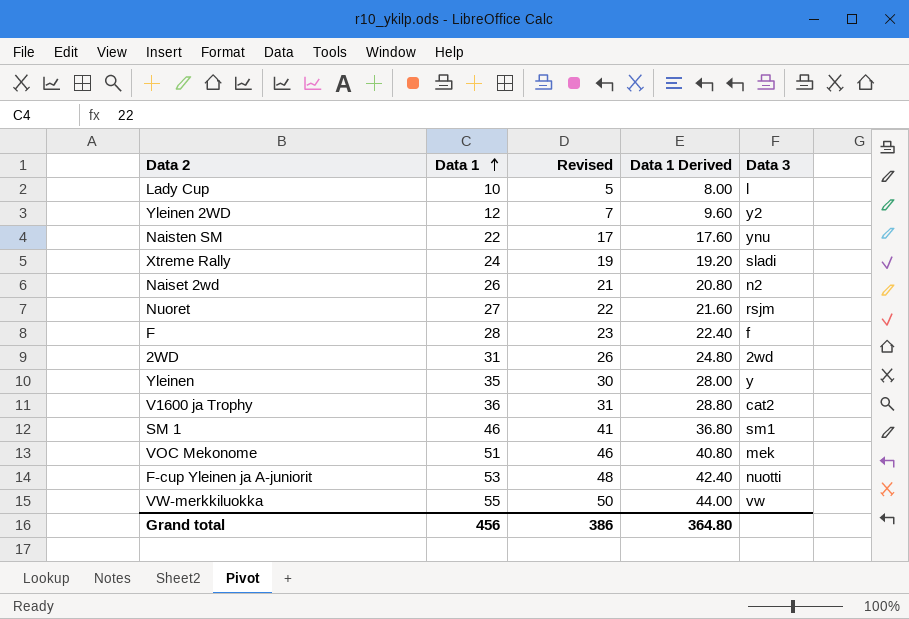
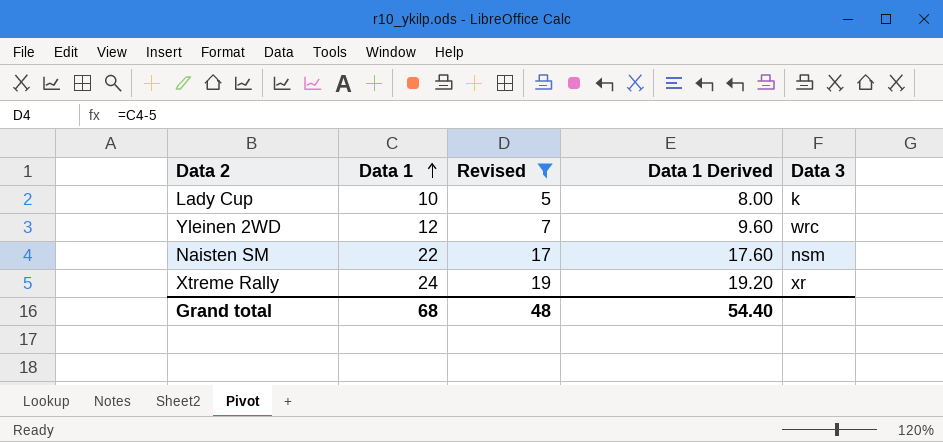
filter: none -> Revised <= 19
Lady Cup | Data 3: l -> k
Yleinen 2WD | Data 3: y2 -> wrc
Naisten SM | Data 3: ynu -> nsm
Xtreme Rally | Data 3: sladi -> xr
Grand total | Data 1: 456 -> 68
Grand total | Revised: 386 -> 48
Grand total | Data 1 Derived: 364.80 -> 54.40

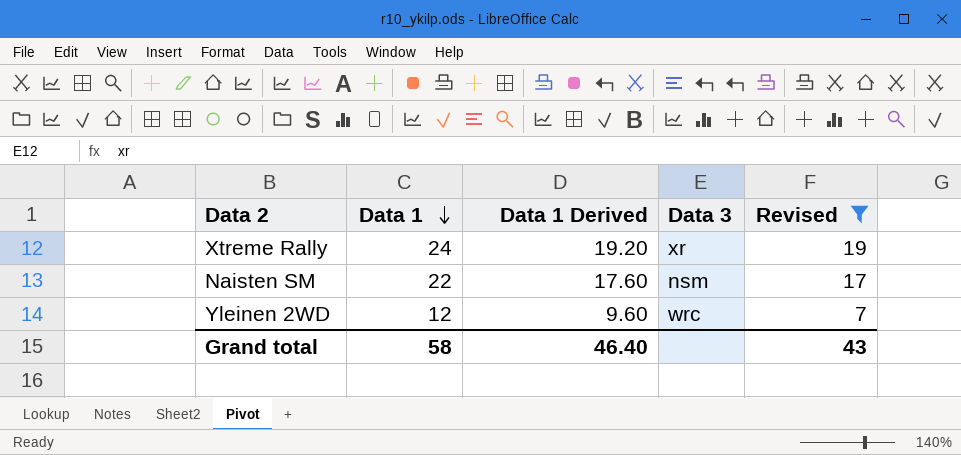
row order: Data 1 ascending -> Data 1 descending
column Revised | position: 3 -> 5
row Lady Cup: 10 | 5 | 8.00 | k -> none
Grand total | Data 1: 68 -> 58
Grand total | Data 1 Derived: 54.40 -> 46.40
Grand total | Revised: 48 -> 43

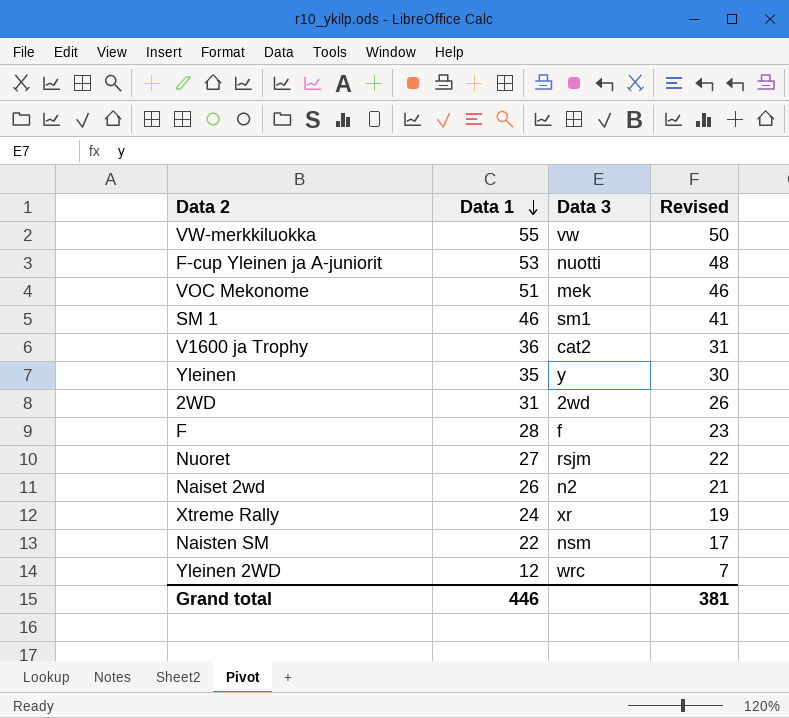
filter: Revised <= 19 -> none
column Data 1 Derived | formula: [Data 1] * 0.8 -> none
Grand total | Data 1: 58 -> 446
Grand total | Revised: 43 -> 381

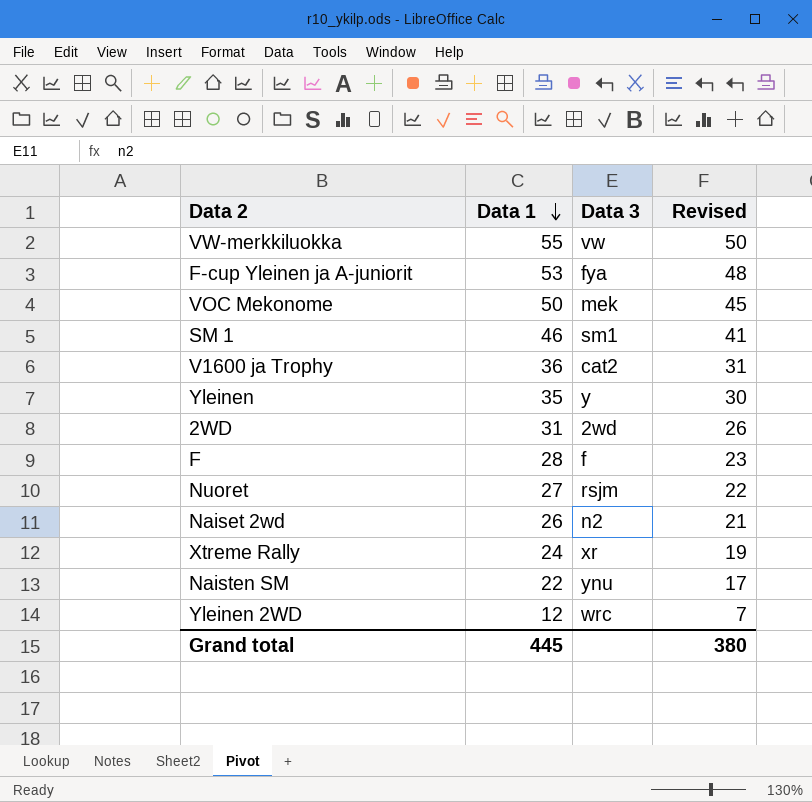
F-cup Yleinen ja A-juniorit | Data 3: nuotti -> fya
VOC Mekonome | Data 1: 51 -> 50
VOC Mekonome | Revised: 46 -> 45
Naisten SM | Data 3: nsm -> ynu
Grand total | Data 1: 446 -> 445
Grand total | Revised: 381 -> 380

